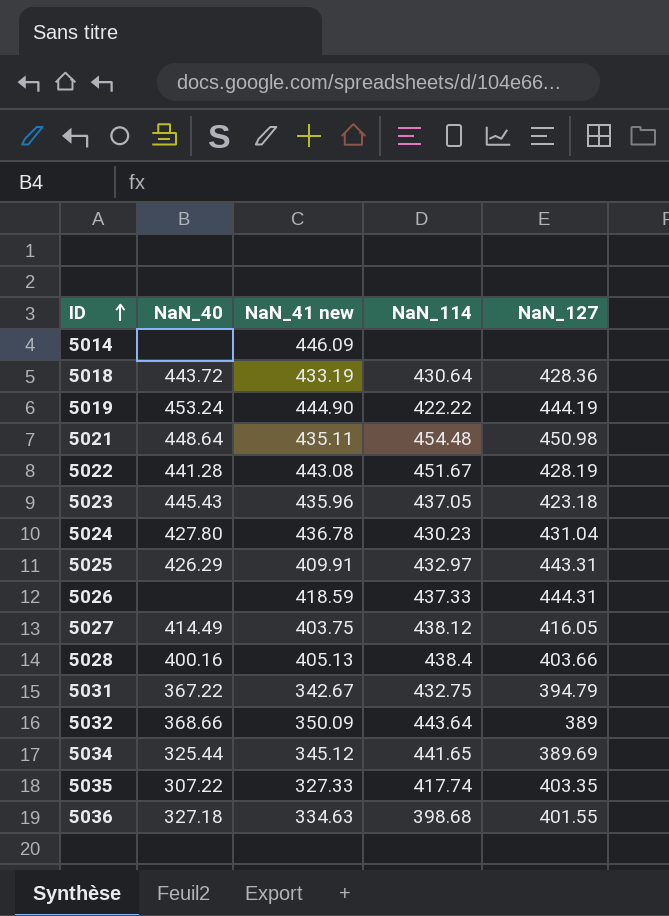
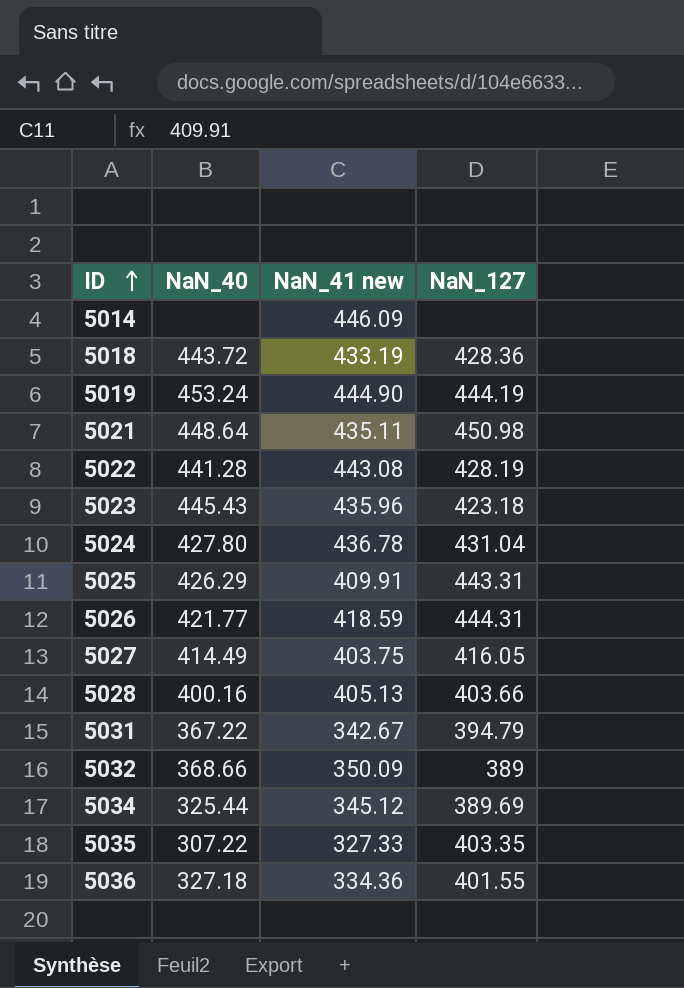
column NaN_114 | position: 4 -> none
5026 | NaN_40: none -> 421.77
5036 | NaN_41 new: 334.63 -> 334.36

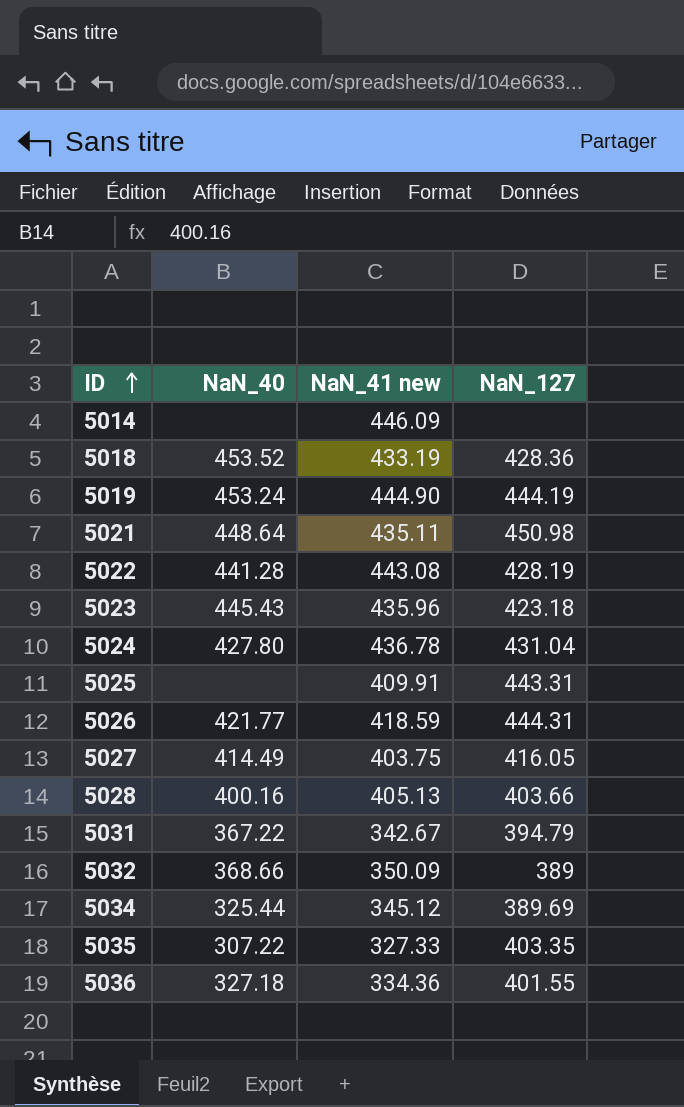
5018 | NaN_40: 443.72 -> 453.52
5025 | NaN_40: 426.29 -> none

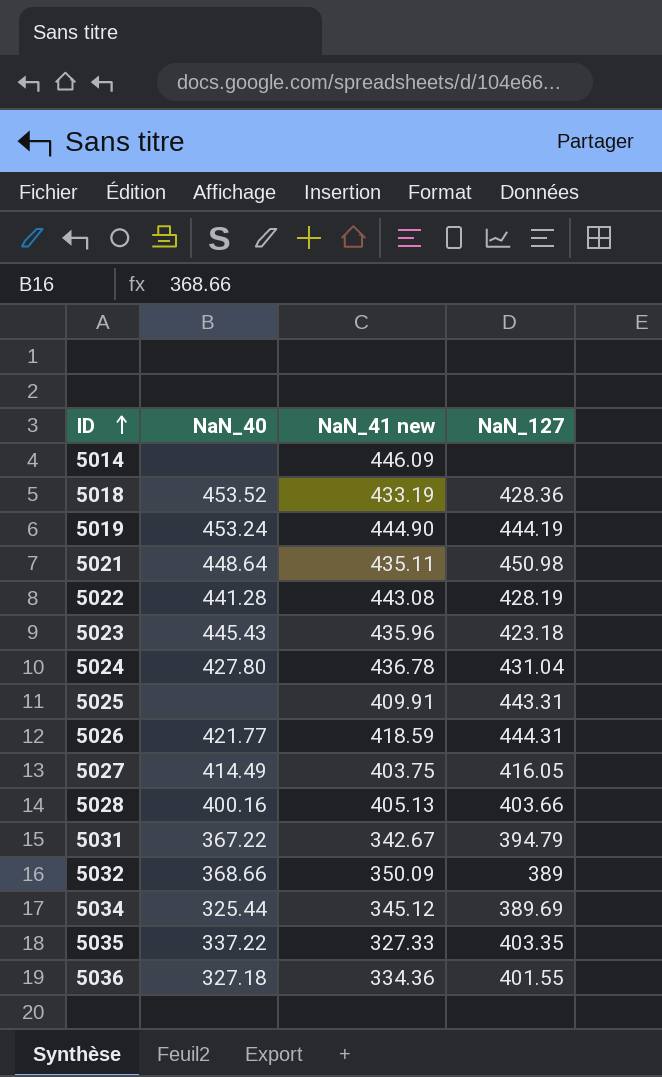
5035 | NaN_40: 307.22 -> 337.22

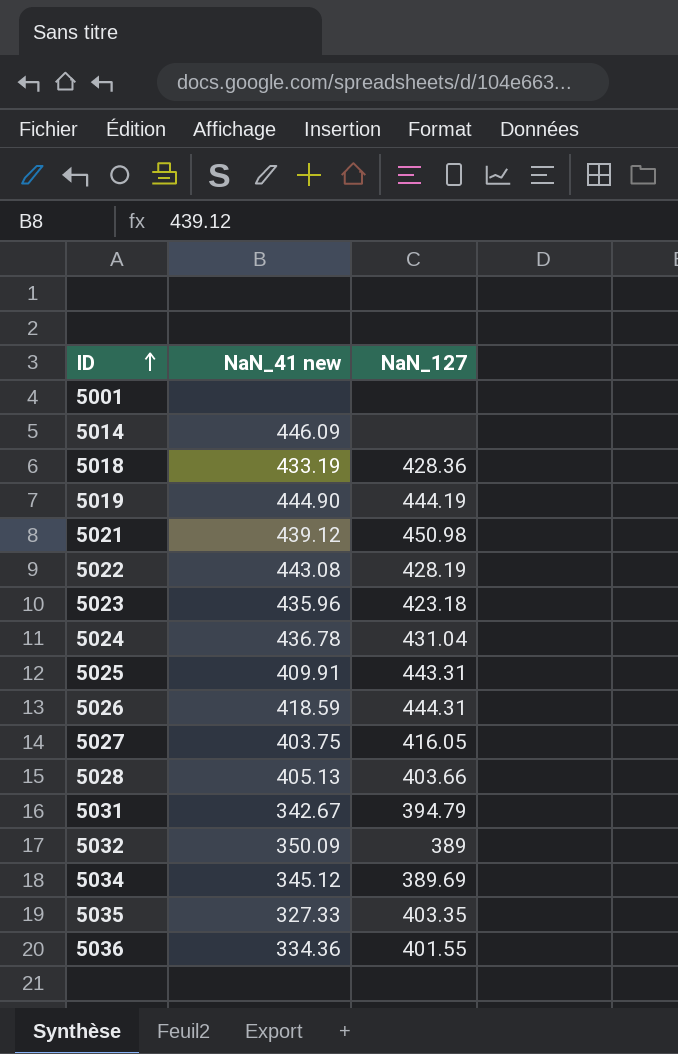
column NaN_40 | position: 2 -> none
row 5001: none -> none | none
5021 | NaN_41 new: 435.11 -> 439.12

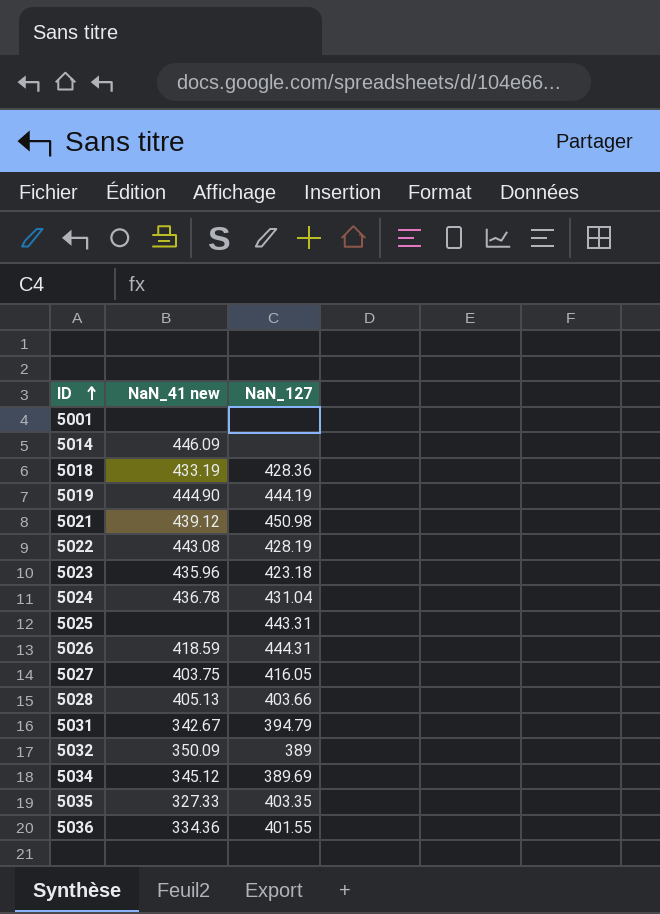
5025 | NaN_41 new: 409.91 -> none

